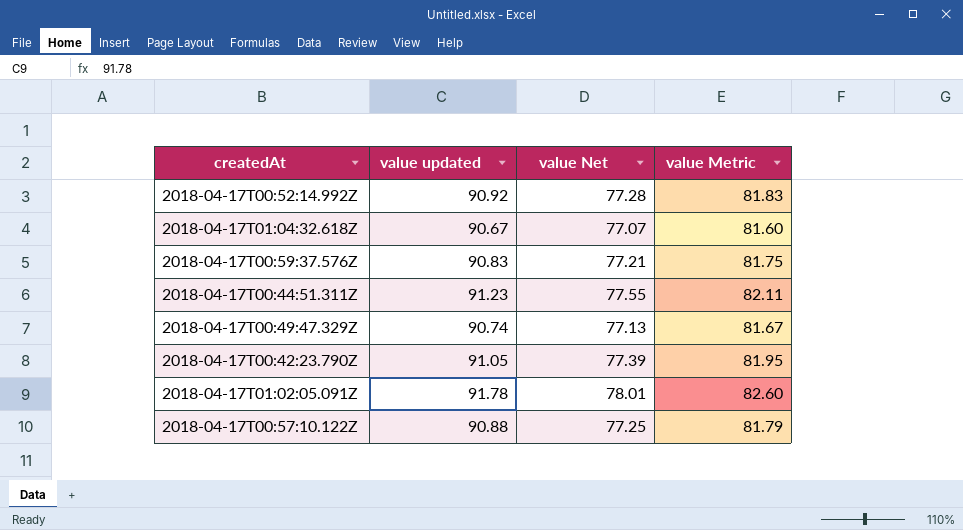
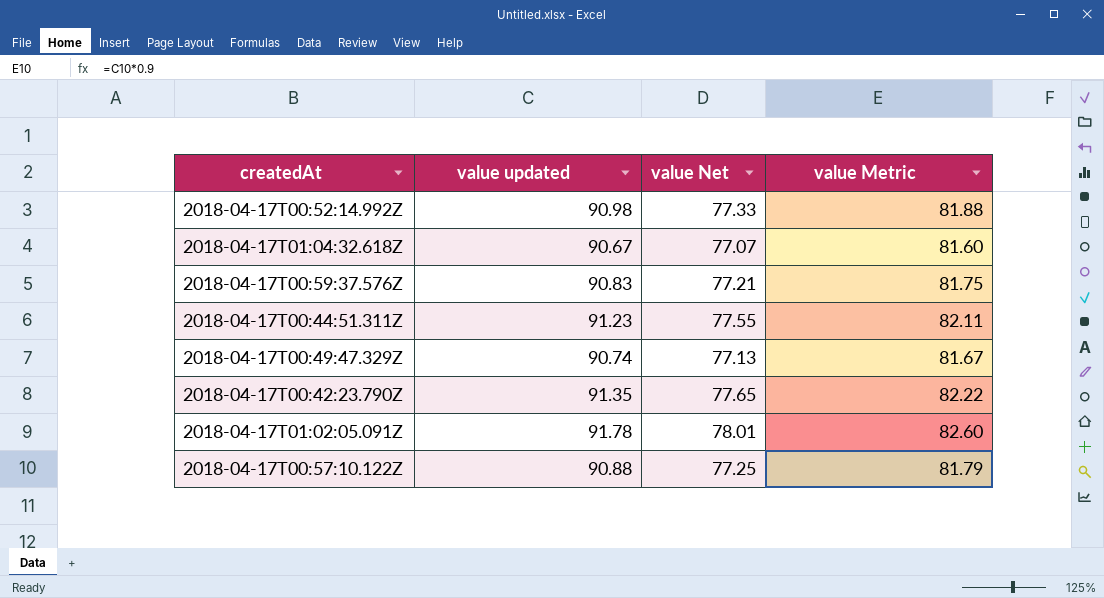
2018-04-17T00:52:14.992Z | value updated: 90.92 -> 90.98
2018-04-17T00:52:14.992Z | value Net: 77.28 -> 77.33
2018-04-17T00:52:14.992Z | value Metric: 81.83 -> 81.88
2018-04-17T00:42:23.790Z | value updated: 91.05 -> 91.35
2018-04-17T00:42:23.790Z | value Net: 77.39 -> 77.65
2018-04-17T00:42:23.790Z | value Metric: 81.95 -> 82.22

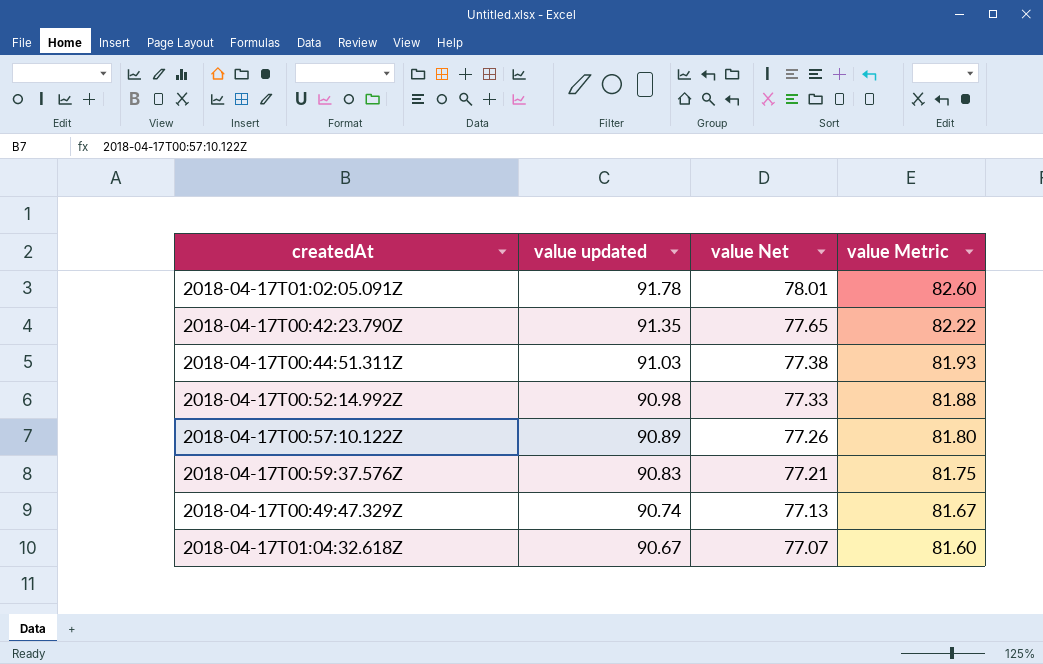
row order: none -> value updated descending
2018-04-17T00:44:51.311Z | value updated: 91.23 -> 91.03
2018-04-17T00:44:51.311Z | value Net: 77.55 -> 77.38
2018-04-17T00:44:51.311Z | value Metric: 82.11 -> 81.93
2018-04-17T00:57:10.122Z | value updated: 90.88 -> 90.89
2018-04-17T00:57:10.122Z | value Net: 77.25 -> 77.26
2018-04-17T00:57:10.122Z | value Metric: 81.79 -> 81.80

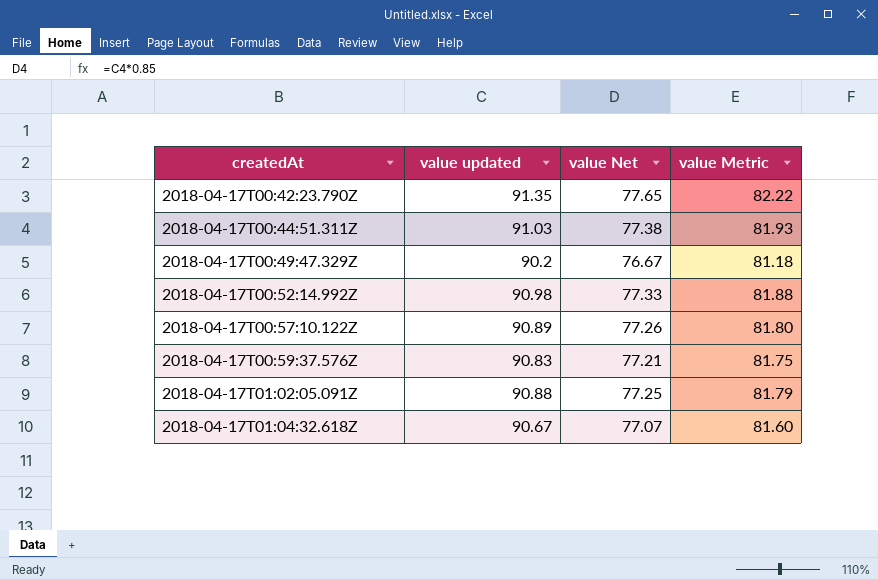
row order: value updated descending -> createdAt ascending
2018-04-17T00:49:47.329Z | value updated: 90.74 -> 90.2
2018-04-17T00:49:47.329Z | value Net: 77.13 -> 76.67
2018-04-17T00:49:47.329Z | value Metric: 81.67 -> 81.18
2018-04-17T01:02:05.091Z | value updated: 91.78 -> 90.88
2018-04-17T01:02:05.091Z | value Net: 78.01 -> 77.25
2018-04-17T01:02:05.091Z | value Metric: 82.60 -> 81.79

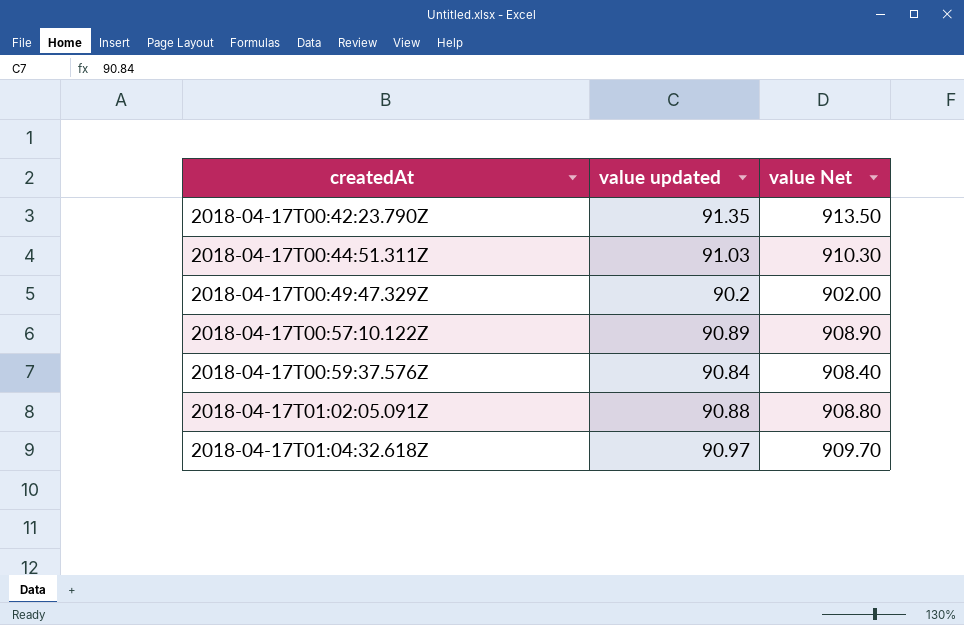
column value Metric | formula: [value updated] * 0.9 -> none
column value Net | formula: [value updated] * 0.85 -> [value updated] * 10
row 2018-04-17T00:52:14.992Z: 90.98 | 77.33 | 81.88 -> none
2018-04-17T00:59:37.576Z | value updated: 90.83 -> 90.84
2018-04-17T01:04:32.618Z | value updated: 90.67 -> 90.97

